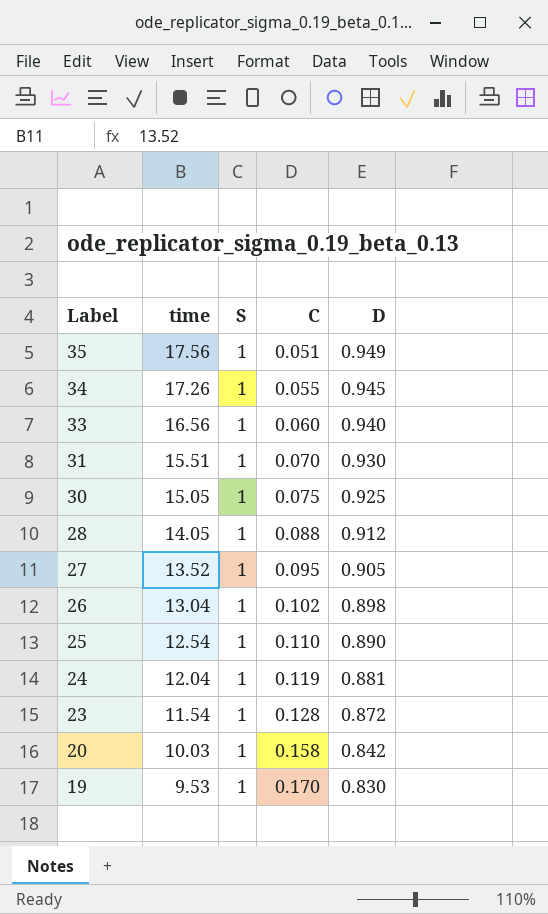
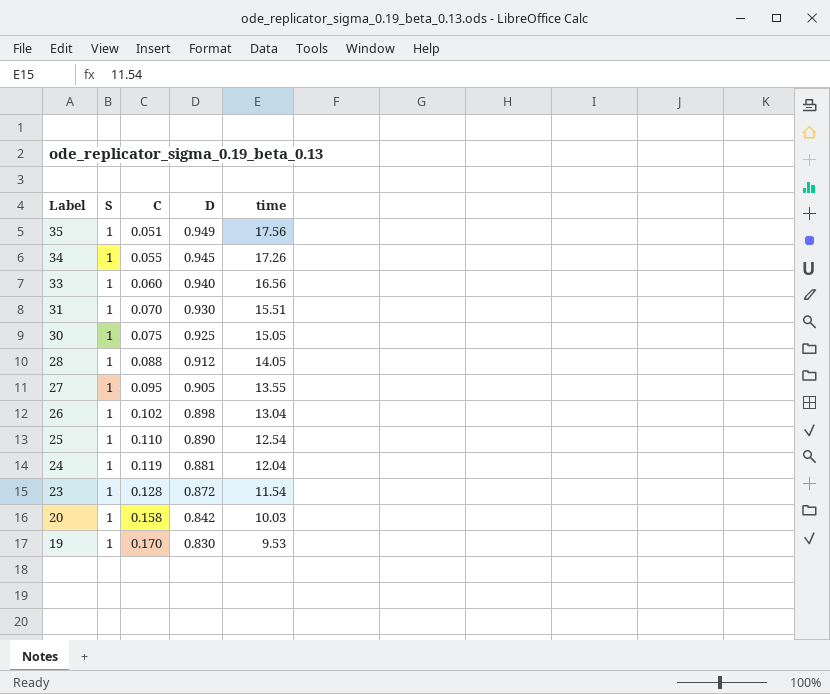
column time | position: 2 -> 5
27 | time: 13.52 -> 13.55

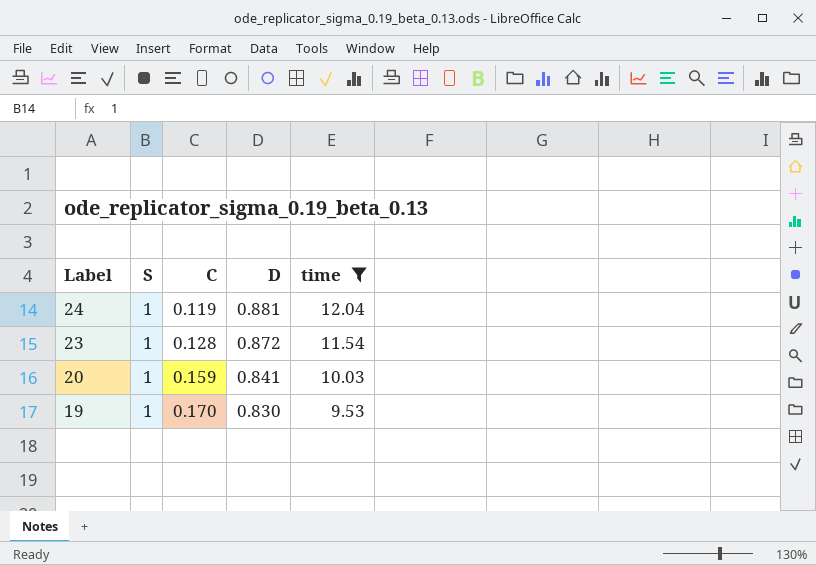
filter: none -> time <= 12.04
20 | C: 0.158 -> 0.159
20 | D: 0.842 -> 0.841

